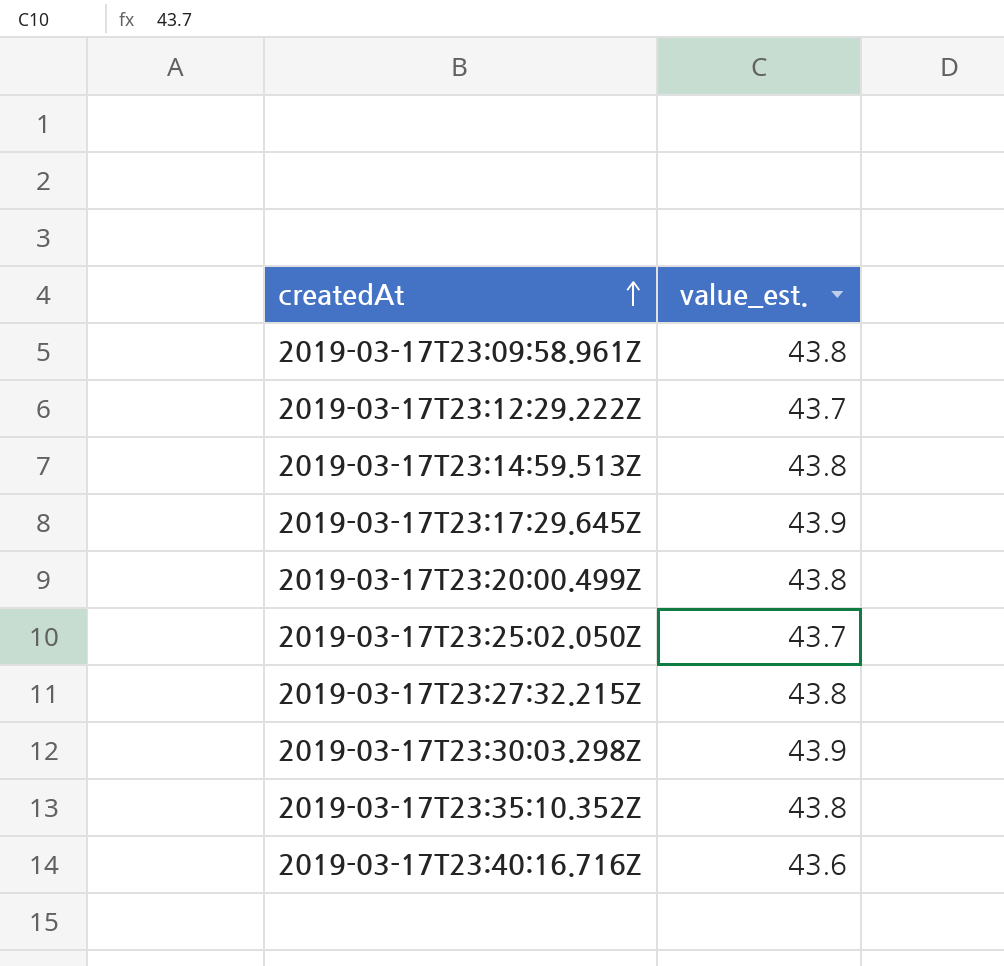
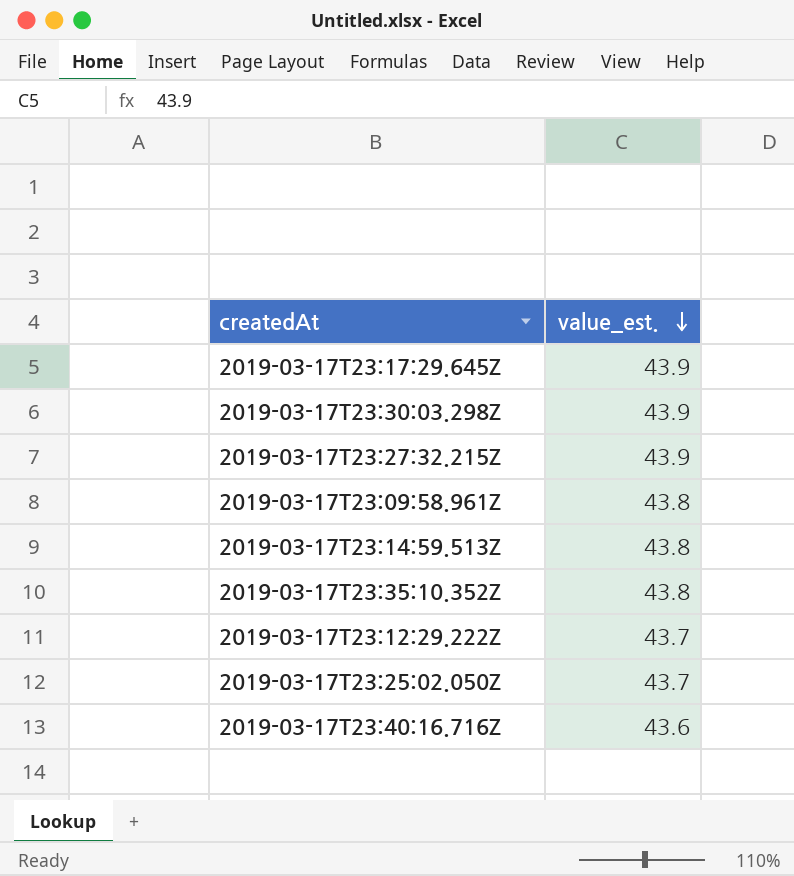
row order: createdAt ascending -> value_est. descending
row 2019-03-17T23:20:00.499Z: 43.8 -> none
2019-03-17T23:27:32.215Z | value_est.: 43.8 -> 43.9

